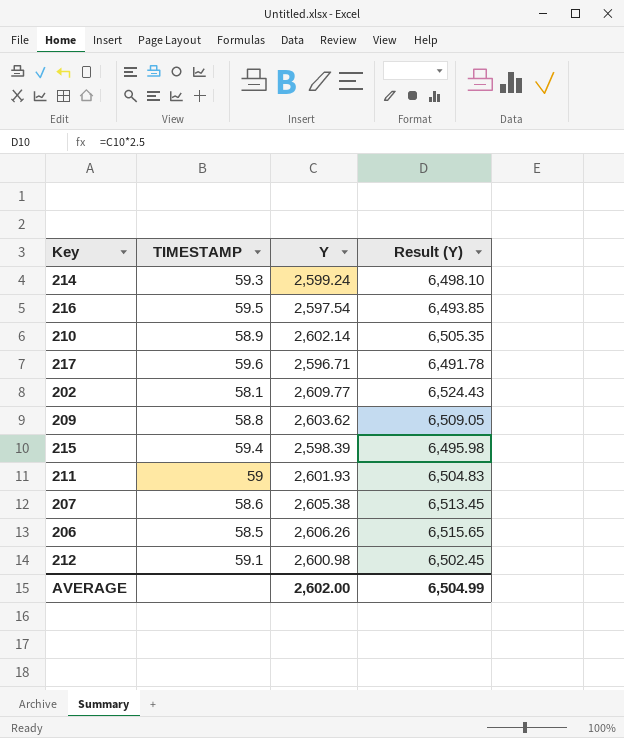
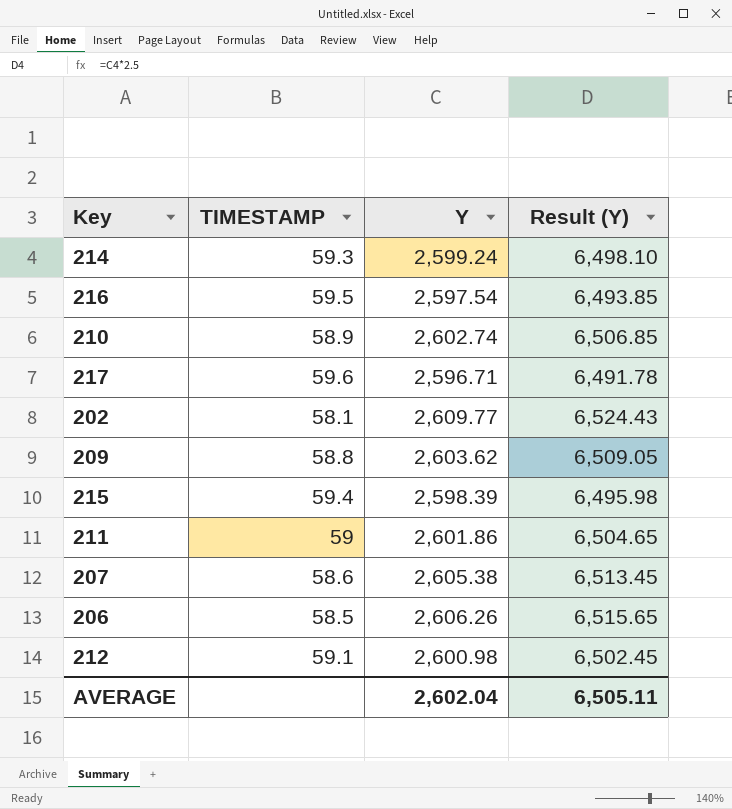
210 | Y: 2,602.14 -> 2,602.74
210 | Result (Y): 6,505.35 -> 6,506.85
211 | Y: 2,601.93 -> 2,601.86
211 | Result (Y): 6,504.83 -> 6,504.65
AVERAGE | Y: 2,602.00 -> 2,602.04
AVERAGE | Result (Y): 6,504.99 -> 6,505.11

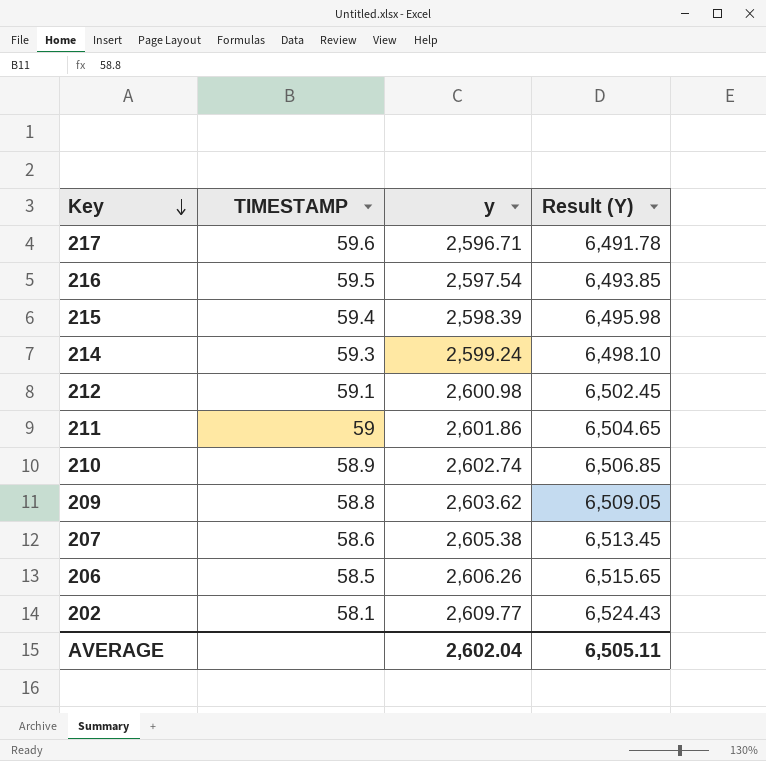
row order: none -> Key descending
column name: Y -> y

